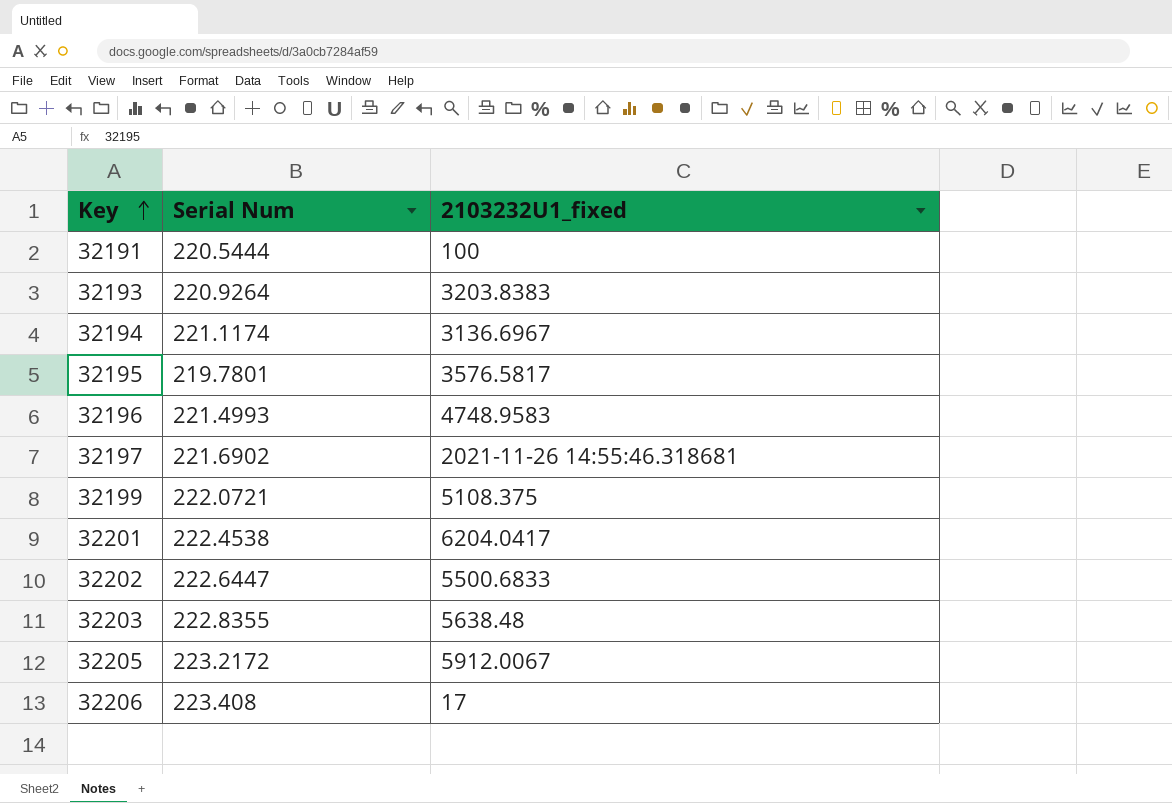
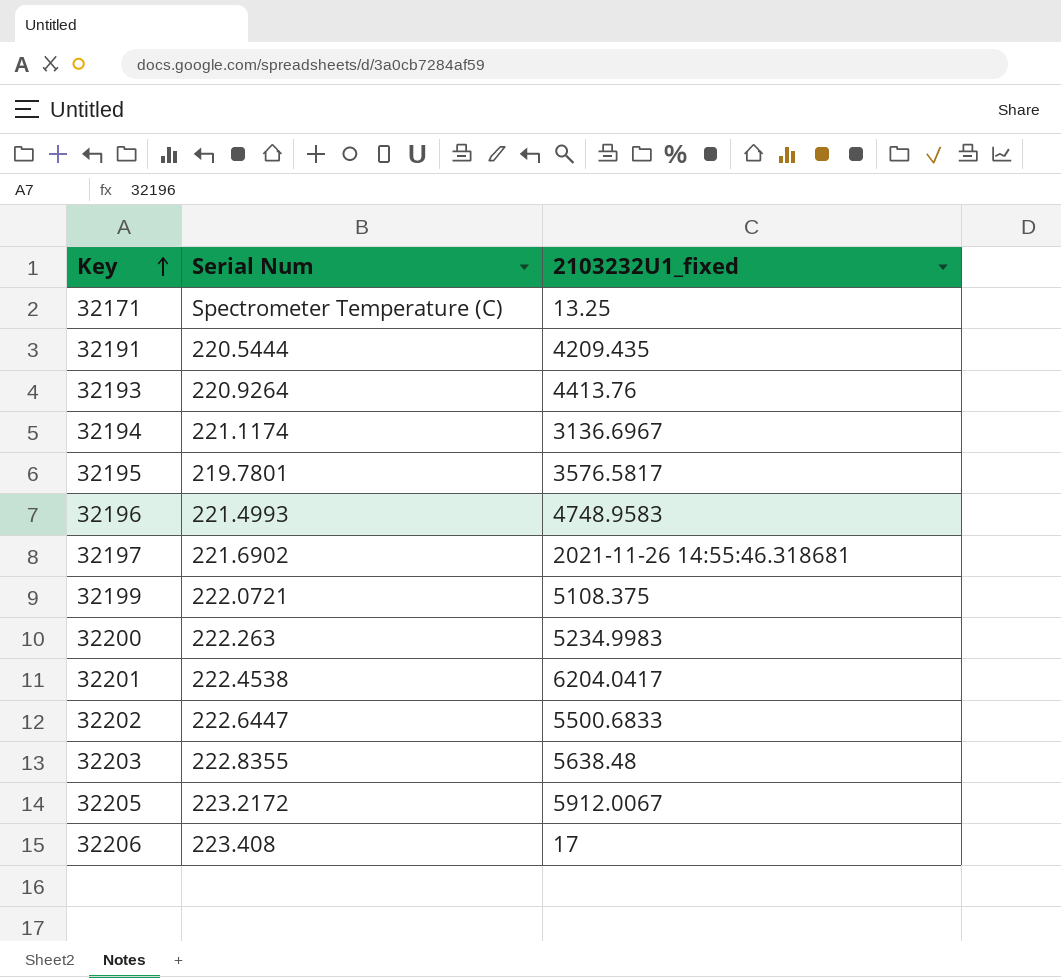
row 32171: none -> Spectrometer Temperature (C) | 13.25
32191 | 2103232U1_fixed: 100 -> 4209.435
32193 | 2103232U1_fixed: 3203.8383 -> 4413.76
row 32200: none -> 222.263 | 5234.9983

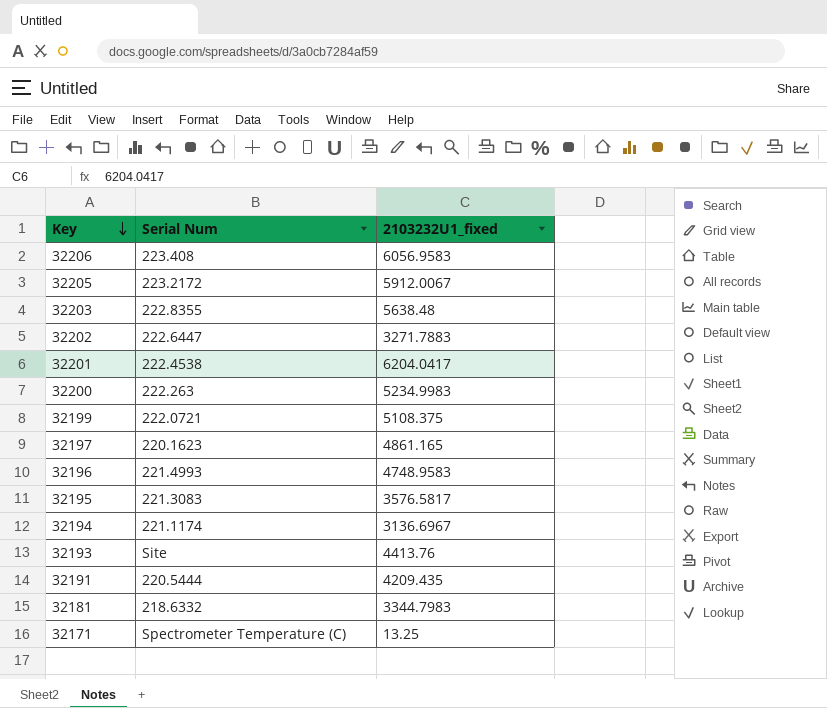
row order: Key ascending -> Key descending
32206 | 2103232U1_fixed: 17 -> 6056.9583
32202 | 2103232U1_fixed: 5500.6833 -> 3271.7883
32197 | Serial Num: 221.6902 -> 220.1623
32197 | 2103232U1_fixed: 2021-11-26 14:55:46.318681 -> 4861.165
32195 | Serial Num: 219.7801 -> 221.3083
32193 | Serial Num: 220.9264 -> Site
row 32181: none -> 218.6332 | 3344.7983

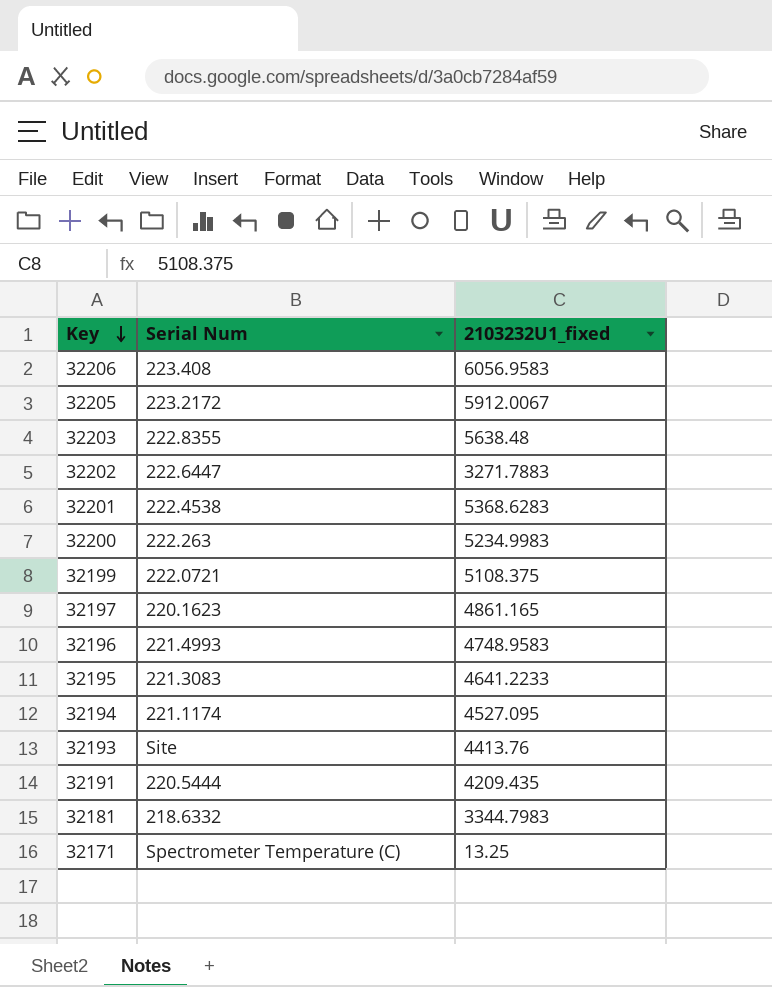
32201 | 2103232U1_fixed: 6204.0417 -> 5368.6283
32195 | 2103232U1_fixed: 3576.5817 -> 4641.2233
32194 | 2103232U1_fixed: 3136.6967 -> 4527.095

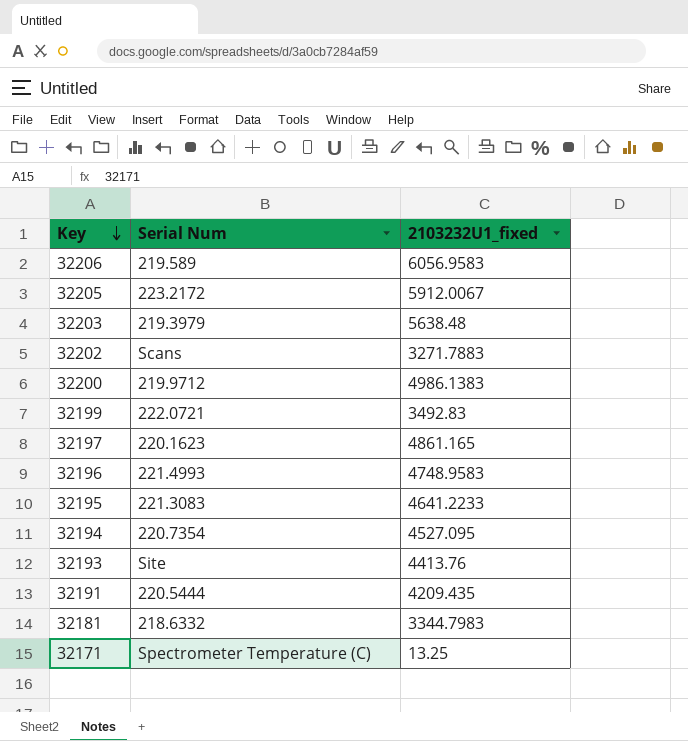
row 32201: 222.4538 | 5368.6283 -> none
32206 | Serial Num: 223.408 -> 219.589
32203 | Serial Num: 222.8355 -> 219.3979
32202 | Serial Num: 222.6447 -> Scans
32200 | Serial Num: 222.263 -> 219.9712
32200 | 2103232U1_fixed: 5234.9983 -> 4986.1383
32199 | 2103232U1_fixed: 5108.375 -> 3492.83
32194 | Serial Num: 221.1174 -> 220.7354

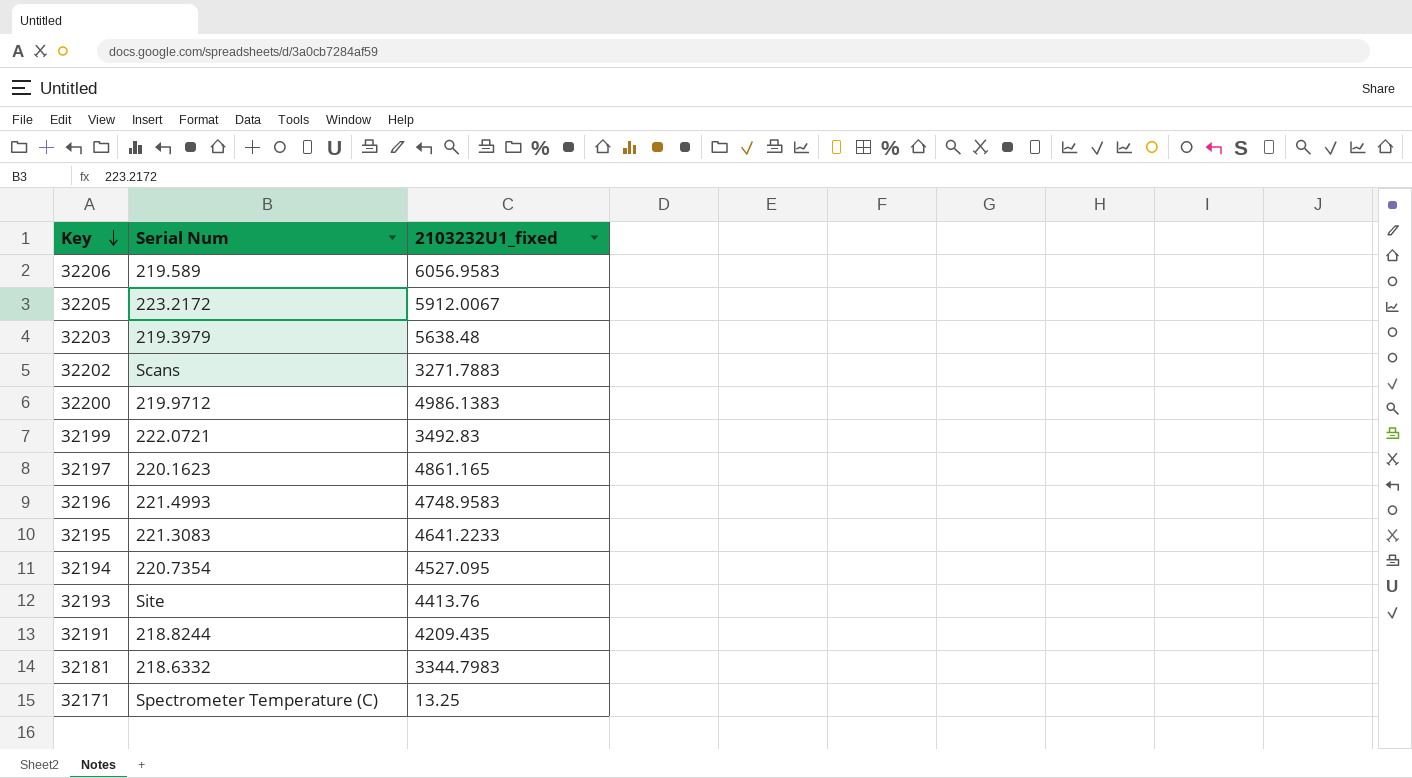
32191 | Serial Num: 220.5444 -> 218.8244

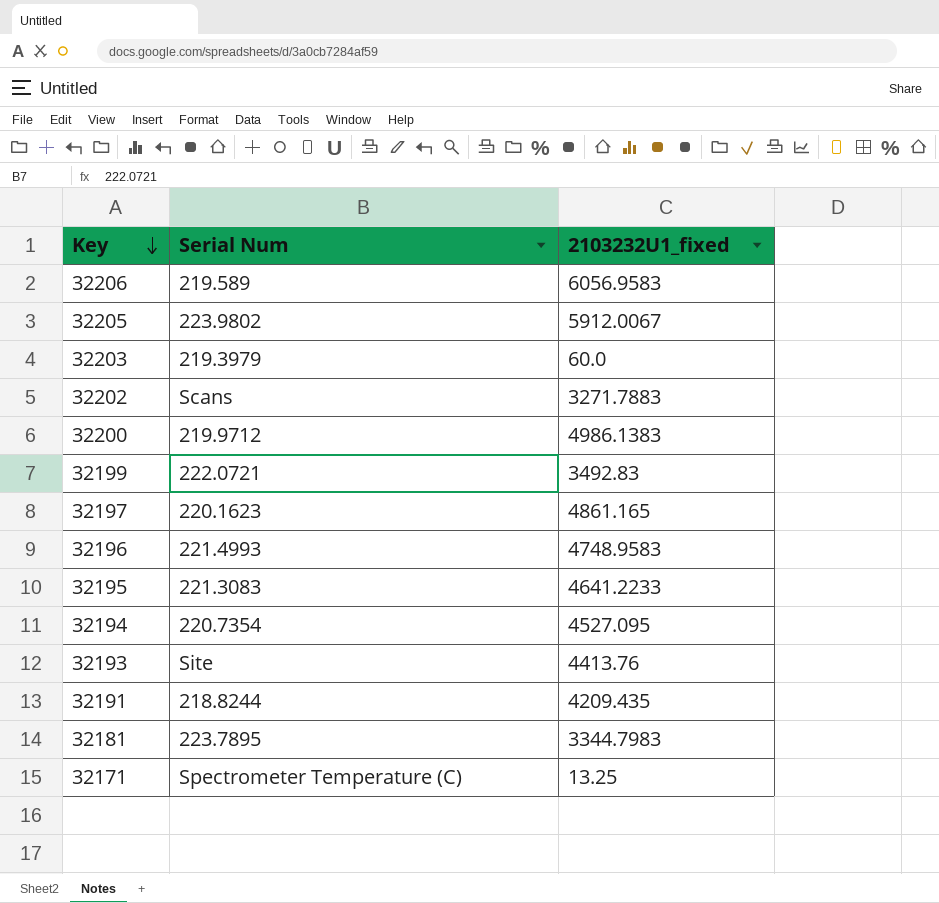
32205 | Serial Num: 223.2172 -> 223.9802
32203 | 2103232U1_fixed: 5638.48 -> 60.0
32181 | Serial Num: 218.6332 -> 223.7895

